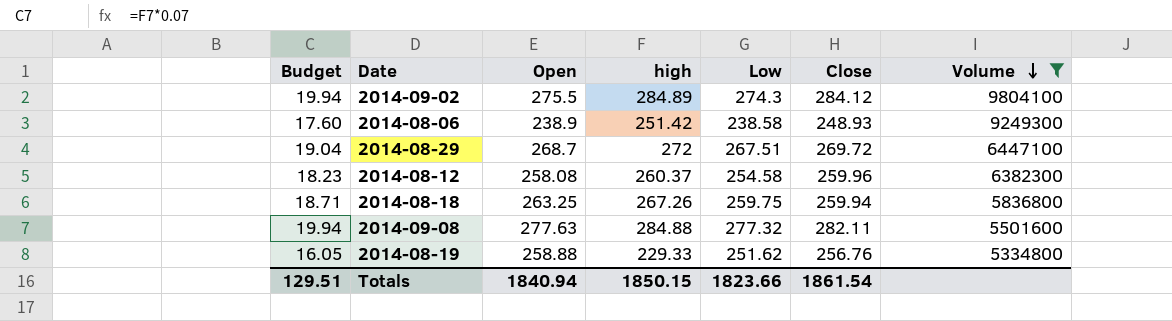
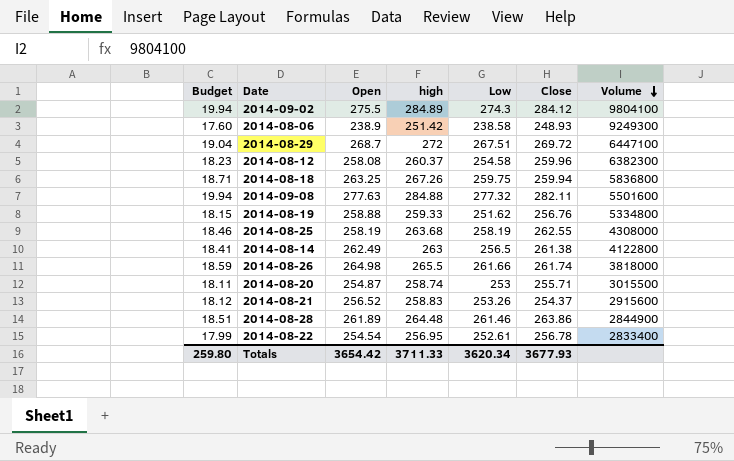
filter: Volume >= 5334800 -> none
2014-08-19 | Budget: 16.05 -> 18.15
2014-08-19 | high: 229.33 -> 259.33
Totals | Budget: 129.51 -> 259.80
Totals | Open: 1840.94 -> 3654.42
Totals | high: 1850.15 -> 3711.33
Totals | Low: 1823.66 -> 3620.34
Totals | Close: 1861.54 -> 3677.93

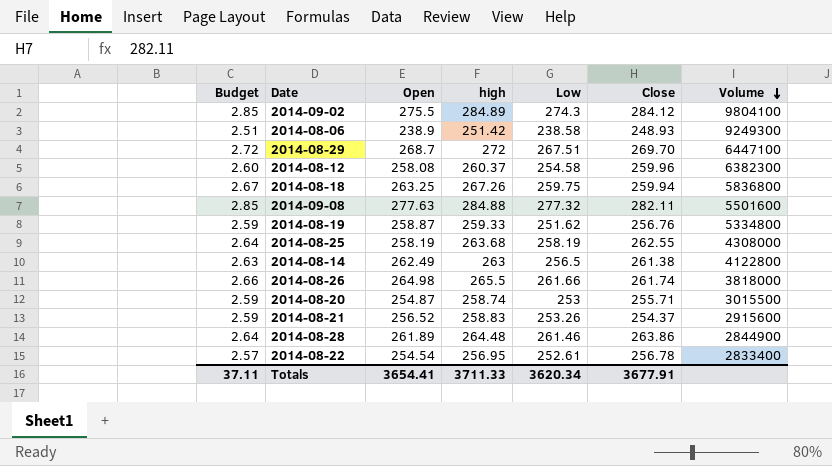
column Budget | formula: [high] * 0.07 -> [high] * 0.01
2014-08-29 | Close: 269.72 -> 269.70
2014-08-19 | Open: 258.88 -> 258.87
Totals | Budget: 259.80 -> 37.11
Totals | Open: 3654.42 -> 3654.41
Totals | Close: 3677.93 -> 3677.91

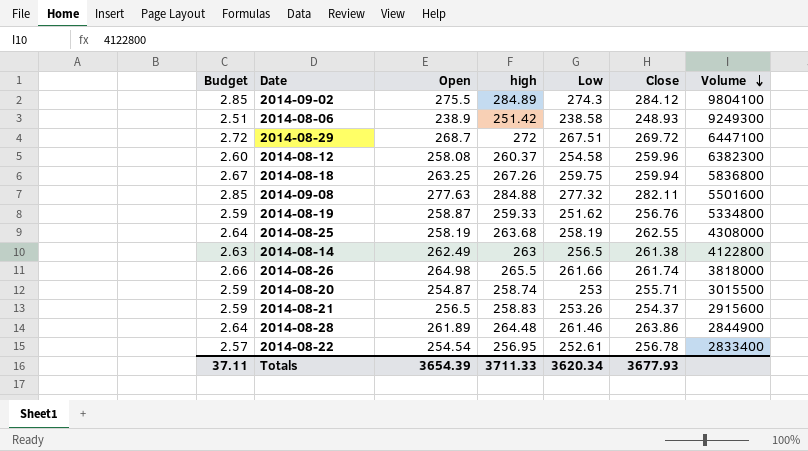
2014-08-29 | Close: 269.70 -> 269.72
2014-08-21 | Open: 256.52 -> 256.5
Totals | Open: 3654.41 -> 3654.39
Totals | Close: 3677.91 -> 3677.93

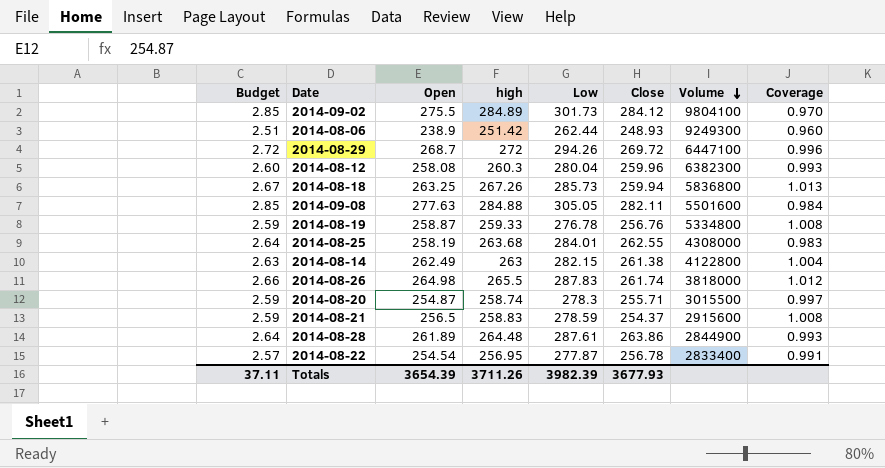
column Coverage | formula: none -> [Open] / [Close]
2014-09-02 | Low: 274.3 -> 301.73
2014-08-06 | Low: 238.58 -> 262.44
2014-08-29 | Low: 267.51 -> 294.26
2014-08-12 | high: 260.37 -> 260.3
2014-08-12 | Low: 254.58 -> 280.04
2014-08-18 | Low: 259.75 -> 285.73
2014-09-08 | Low: 277.32 -> 305.05
2014-08-19 | Low: 251.62 -> 276.78
2014-08-25 | Low: 258.19 -> 284.01
2014-08-14 | Low: 256.5 -> 282.15
2014-08-26 | Low: 261.66 -> 287.83
2014-08-20 | Low: 253 -> 278.3
2014-08-21 | Low: 253.26 -> 278.59
2014-08-28 | Low: 261.46 -> 287.61
2014-08-22 | Low: 252.61 -> 277.87
Totals | high: 3711.33 -> 3711.26
Totals | Low: 3620.34 -> 3982.39

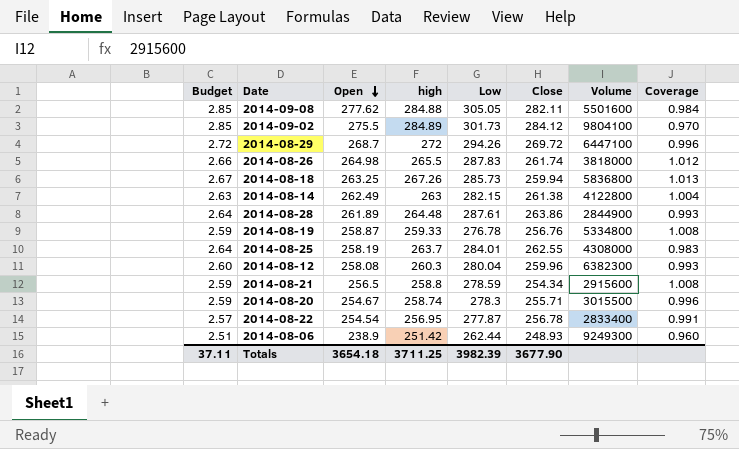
row order: Volume descending -> Open descending
2014-09-08 | Open: 277.63 -> 277.62
2014-08-25 | high: 263.68 -> 263.7
2014-08-21 | high: 258.83 -> 258.8
2014-08-21 | Close: 254.37 -> 254.34
2014-08-20 | Open: 254.87 -> 254.67
2014-08-20 | Coverage: 0.997 -> 0.996
Totals | Open: 3654.39 -> 3654.18
Totals | high: 3711.26 -> 3711.25
Totals | Close: 3677.93 -> 3677.90

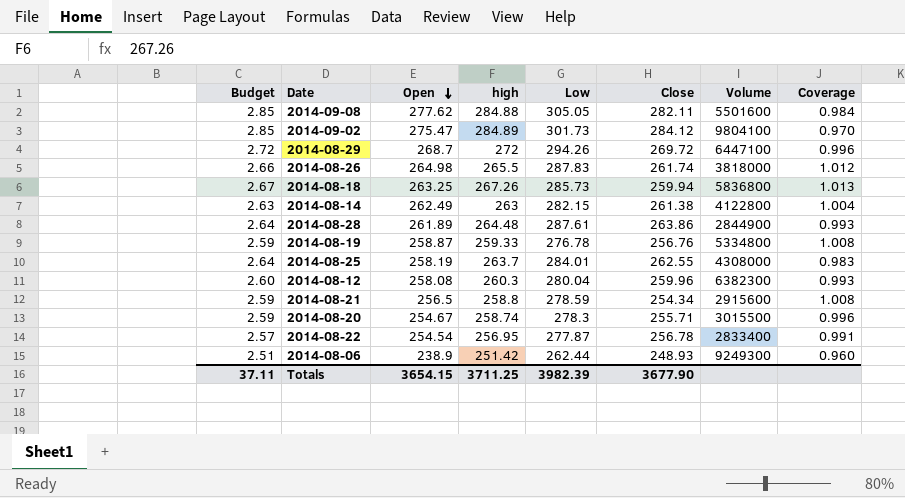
2014-09-02 | Open: 275.5 -> 275.47
Totals | Open: 3654.18 -> 3654.15

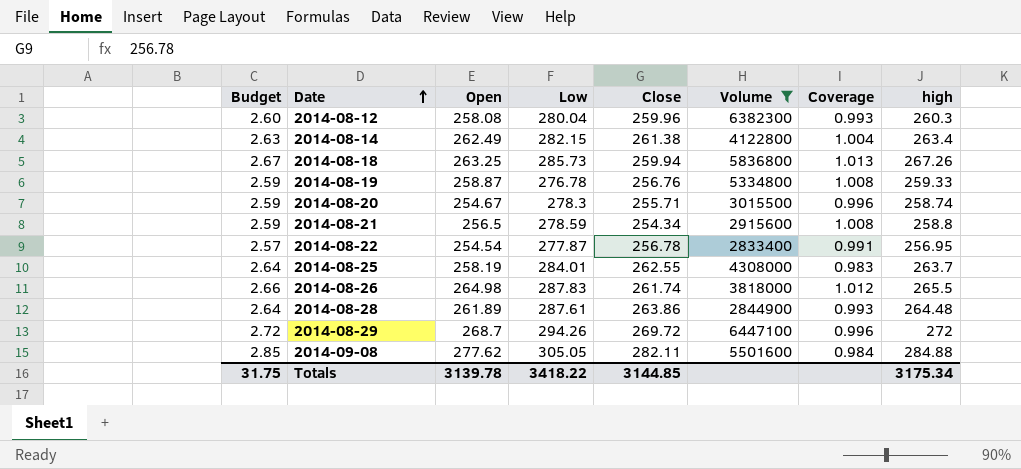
filter: none -> Volume <= 6447100
row order: Open descending -> Date ascending
column high | position: 4 -> 8
2014-08-14 | high: 263 -> 263.4
Totals | Budget: 37.11 -> 31.75
Totals | Open: 3654.15 -> 3139.78
Totals | Low: 3982.39 -> 3418.22
Totals | Close: 3677.90 -> 3144.85
Totals | high: 3711.25 -> 3175.34

